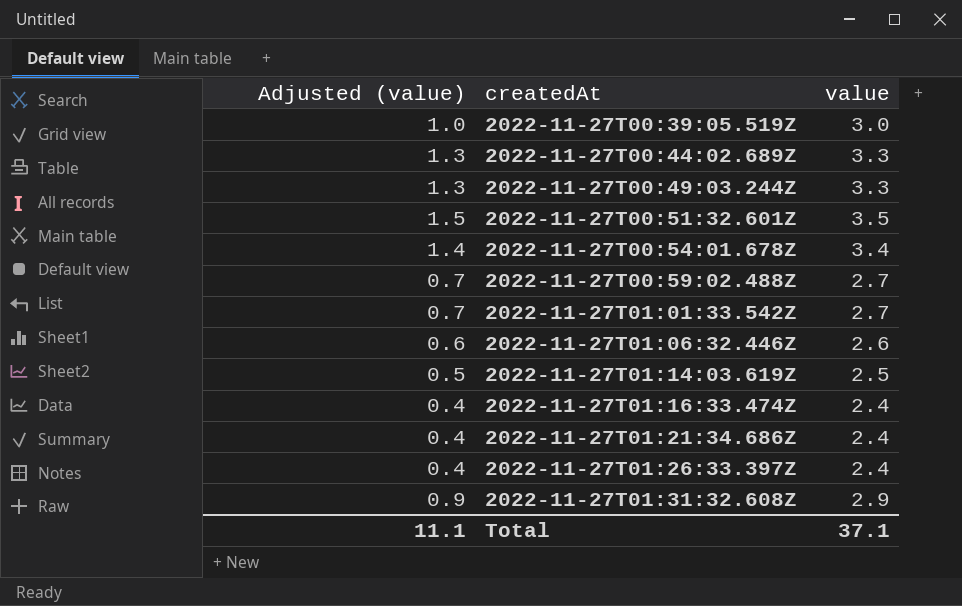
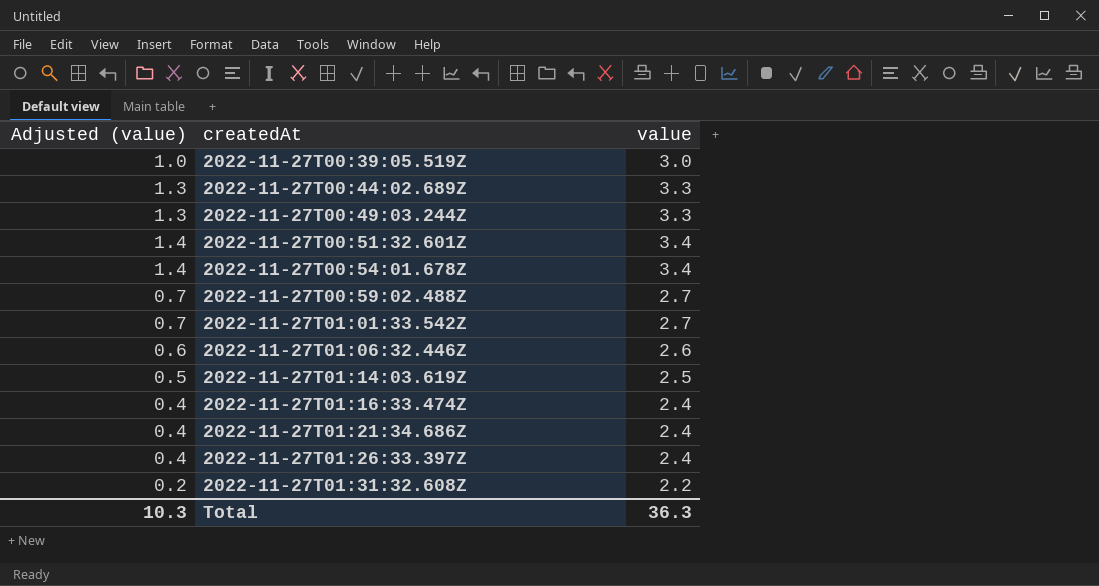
2022-11-27T00:51:32.601Z | Adjusted (value): 1.5 -> 1.4
2022-11-27T00:51:32.601Z | value: 3.5 -> 3.4
2022-11-27T01:31:32.608Z | Adjusted (value): 0.9 -> 0.2
2022-11-27T01:31:32.608Z | value: 2.9 -> 2.2
Total | Adjusted (value): 11.1 -> 10.3
Total | value: 37.1 -> 36.3

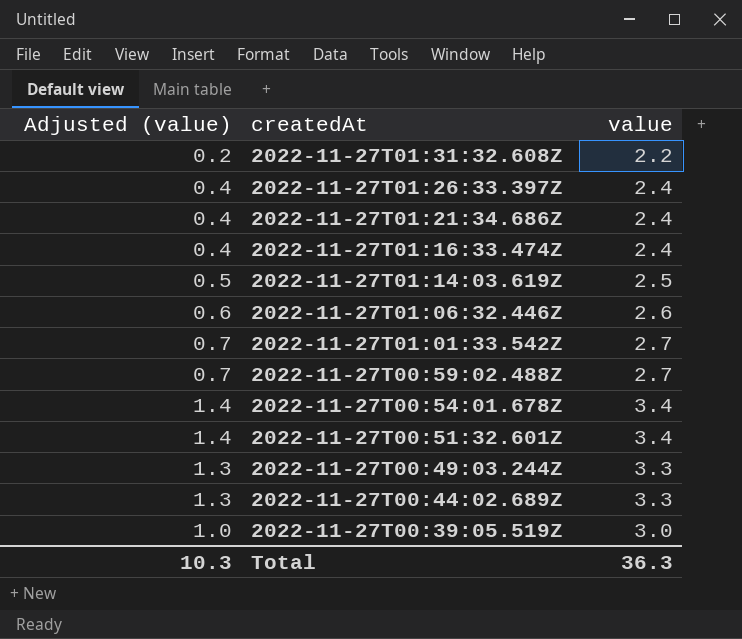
row order: createdAt ascending -> createdAt descending

